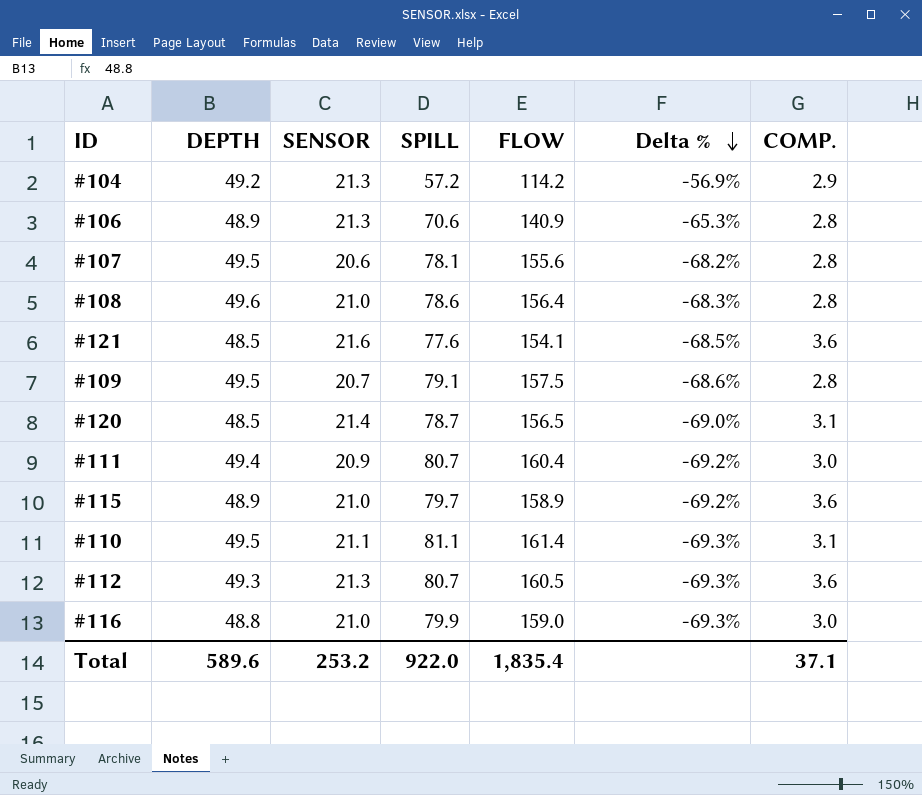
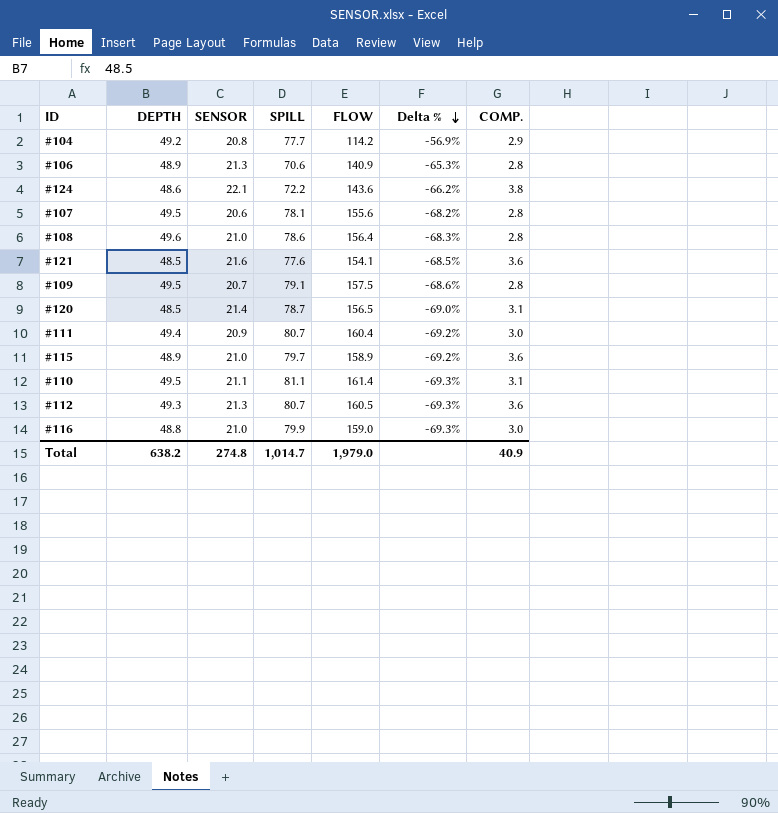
#104 | SENSOR: 21.3 -> 20.8
#104 | SPILL: 57.2 -> 77.7
row #124: none -> 48.6 | 22.1 | 72.2 | 143.6 | -66.2% | 3.8
Total | DEPTH: 589.6 -> 638.2
Total | SENSOR: 253.2 -> 274.8
Total | SPILL: 922.0 -> 1,014.7
Total | FLOW: 1,835.4 -> 1,979.0
Total | COMP.: 37.1 -> 40.9

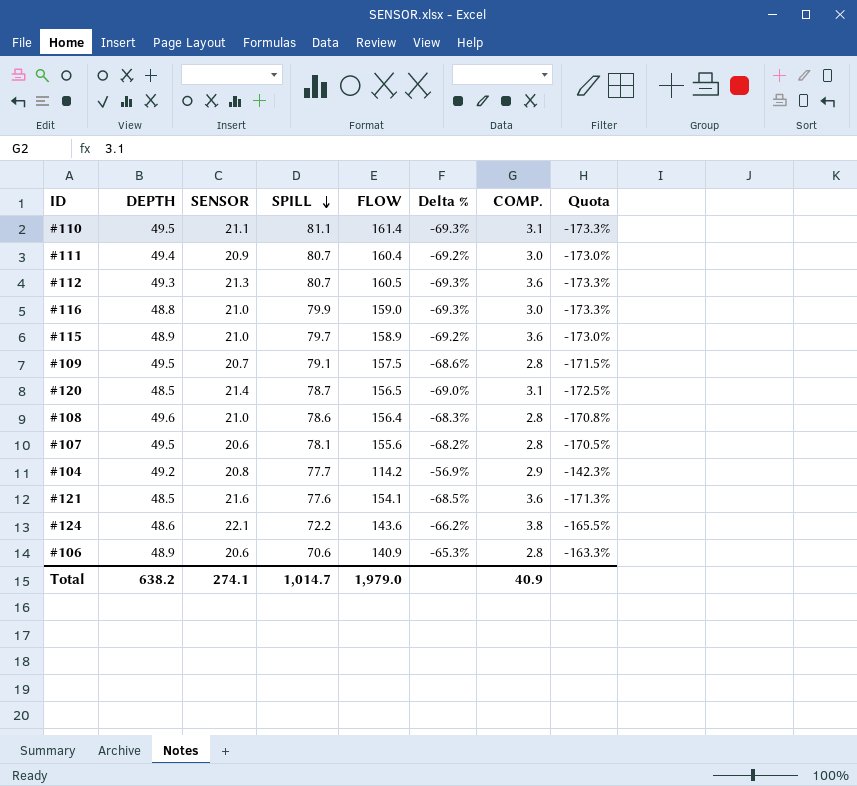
row order: Delta % descending -> SPILL descending
column Quota | formula: none -> [Delta %] * 2.5
#106 | SENSOR: 21.3 -> 20.6
Total | SENSOR: 274.8 -> 274.1

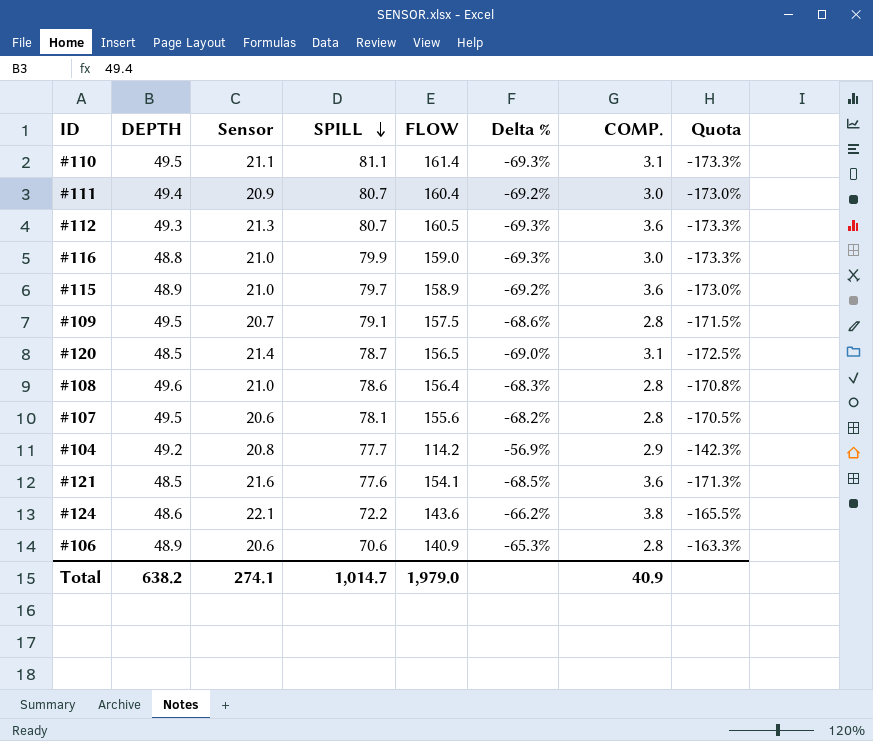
column name: SENSOR -> Sensor

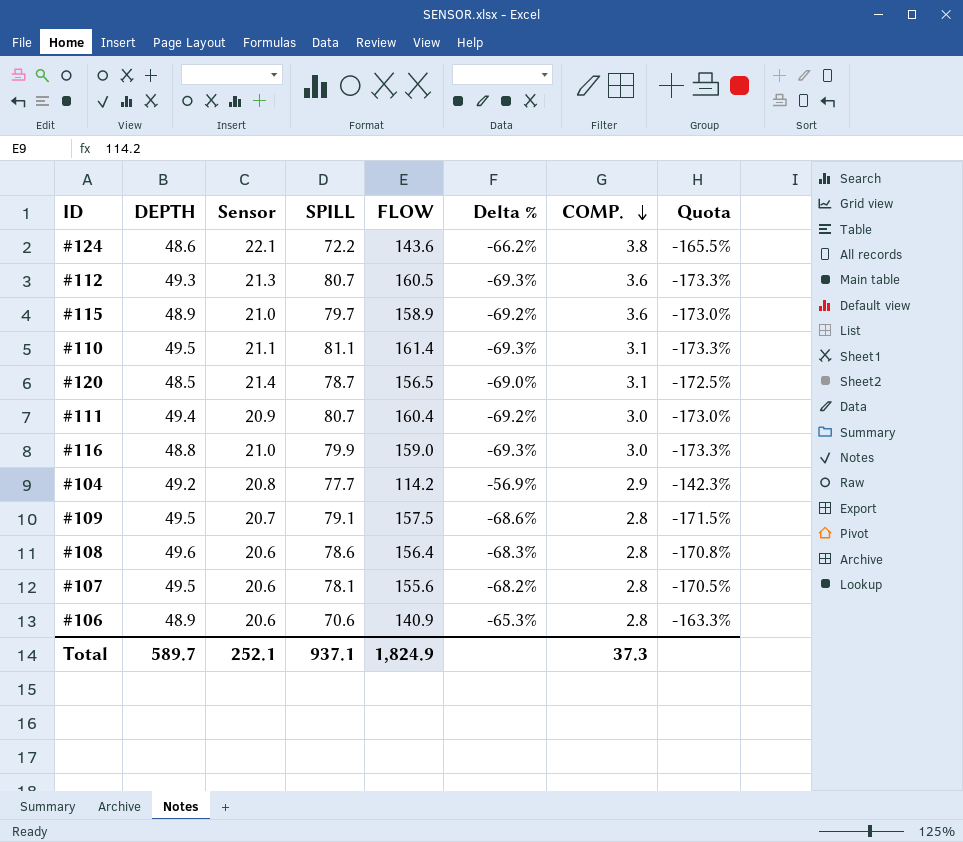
row order: SPILL descending -> COMP. descending
row #121: 48.5 | 21.6 | 77.6 | 154.1 | -68.5% | 3.6 | -171.3% -> none
#108 | Sensor: 21.0 -> 20.6
Total | DEPTH: 638.2 -> 589.7
Total | Sensor: 274.1 -> 252.1
Total | SPILL: 1,014.7 -> 937.1
Total | FLOW: 1,979.0 -> 1,824.9
Total | COMP.: 40.9 -> 37.3

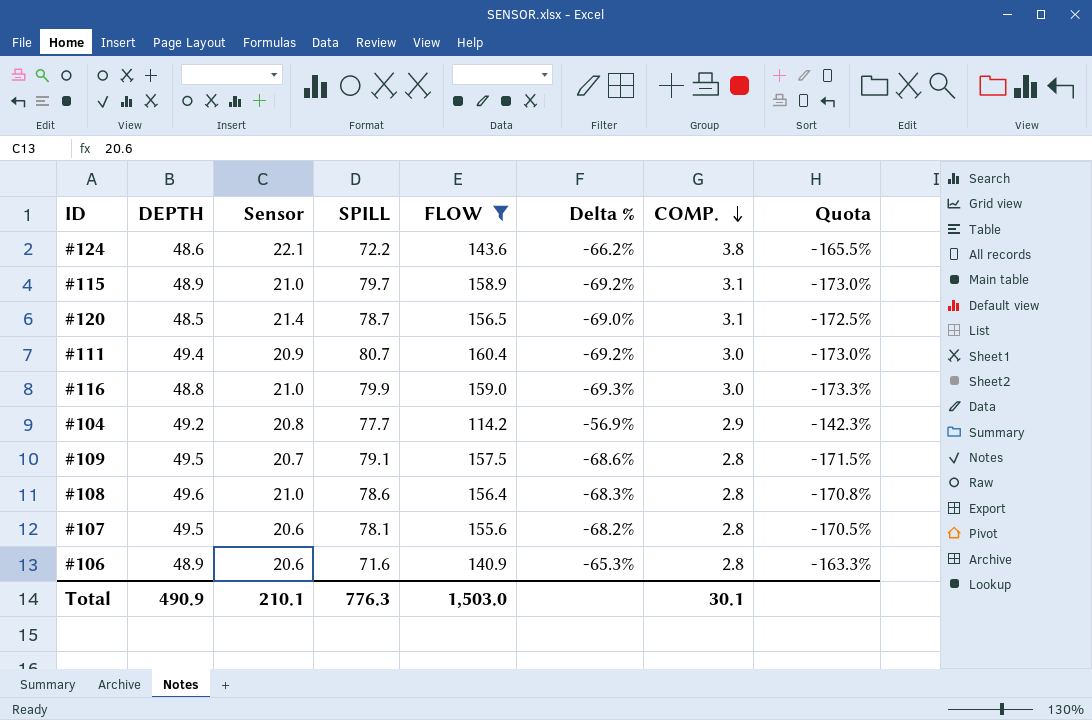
filter: none -> FLOW <= 160.4
#115 | COMP.: 3.6 -> 3.1
#108 | Sensor: 20.6 -> 21.0
#106 | SPILL: 70.6 -> 71.6
Total | DEPTH: 589.7 -> 490.9
Total | Sensor: 252.1 -> 210.1
Total | SPILL: 937.1 -> 776.3
Total | FLOW: 1,824.9 -> 1,503.0
Total | COMP.: 37.3 -> 30.1

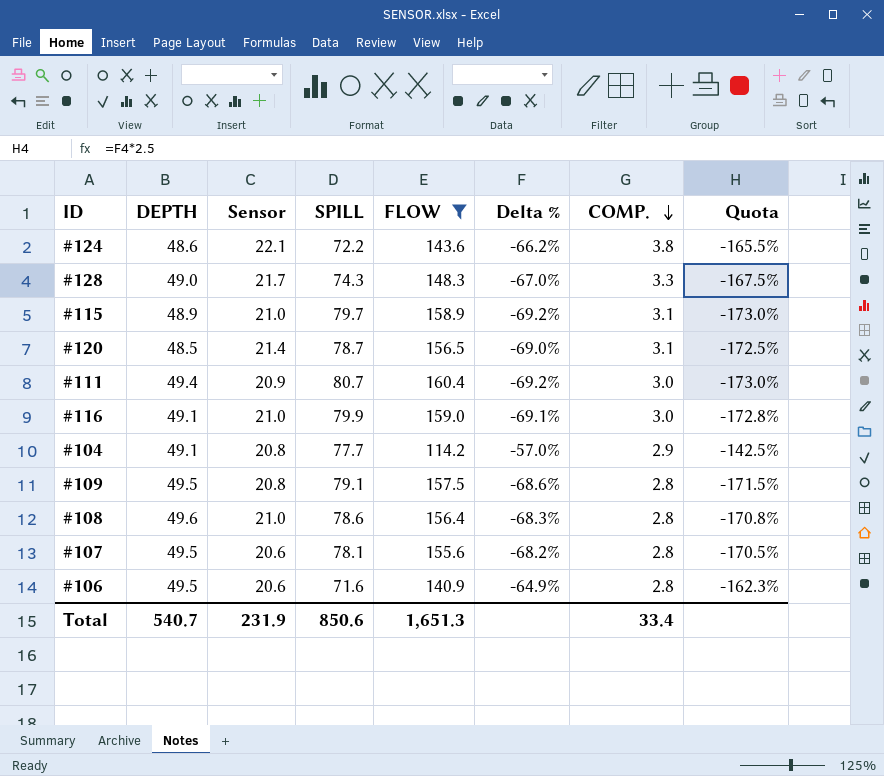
row #128: none -> 49.0 | 21.7 | 74.3 | 148.3 | -67.0% | 3.3 | -167.5%
#116 | DEPTH: 48.8 -> 49.1
#116 | Delta %: -69.3% -> -69.1%
#116 | Quota: -173.3% -> -172.8%
#104 | DEPTH: 49.2 -> 49.1
#104 | Delta %: -56.9% -> -57.0%
#104 | Quota: -142.3% -> -142.5%
#109 | Sensor: 20.7 -> 20.8
#106 | DEPTH: 48.9 -> 49.5
#106 | Delta %: -65.3% -> -64.9%
#106 | Quota: -163.3% -> -162.3%
Total | DEPTH: 490.9 -> 540.7
Total | Sensor: 210.1 -> 231.9
Total | SPILL: 776.3 -> 850.6
Total | FLOW: 1,503.0 -> 1,651.3
Total | COMP.: 30.1 -> 33.4

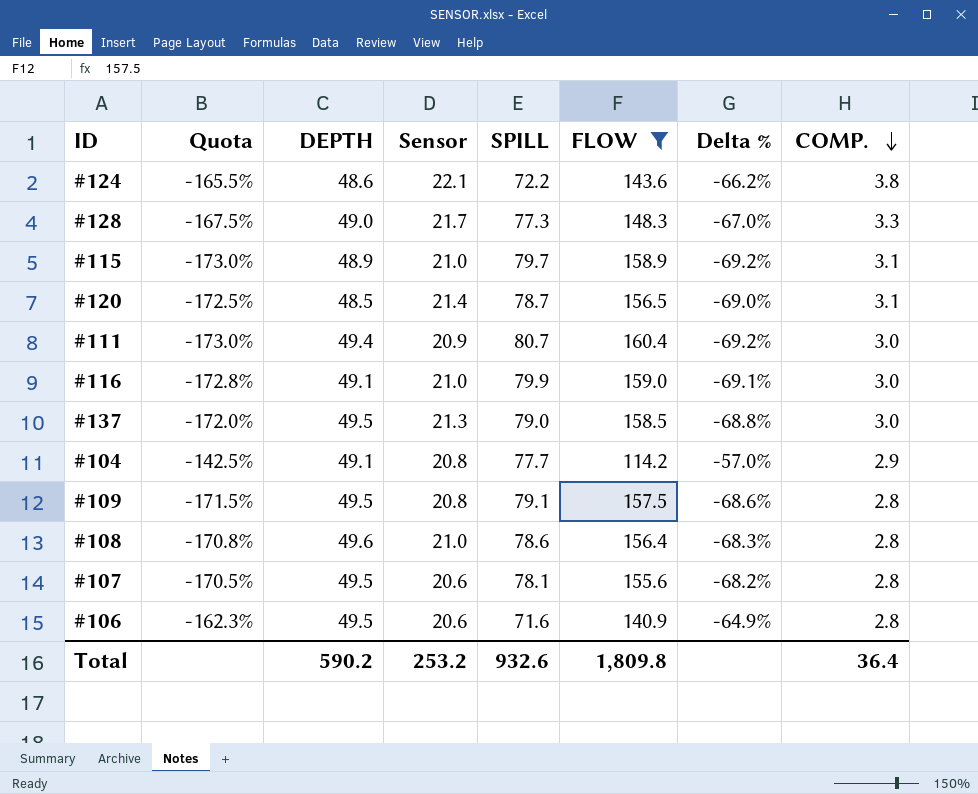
column Quota | position: 8 -> 2
#128 | SPILL: 74.3 -> 77.3
row #137: none -> -172.0% | 49.5 | 21.3 | 79.0 | 158.5 | -68.8% | 3.0
Total | DEPTH: 540.7 -> 590.2
Total | Sensor: 231.9 -> 253.2
Total | SPILL: 850.6 -> 932.6
Total | FLOW: 1,651.3 -> 1,809.8
Total | COMP.: 33.4 -> 36.4

